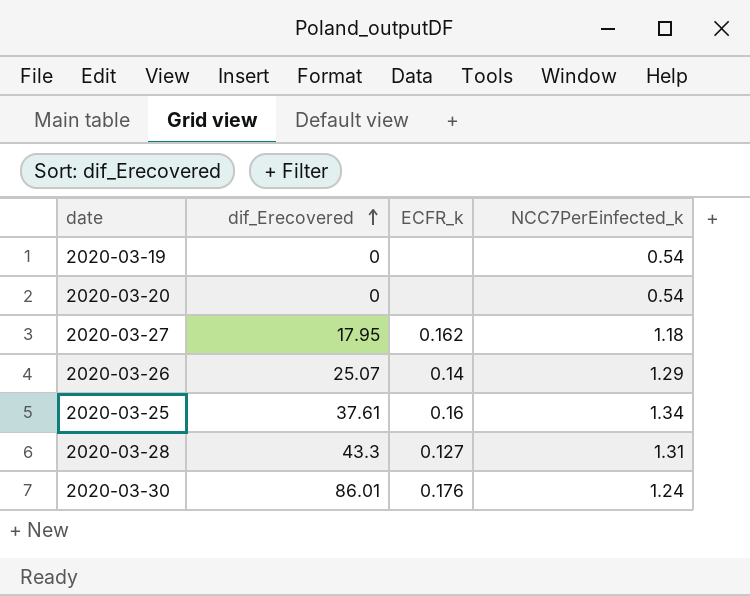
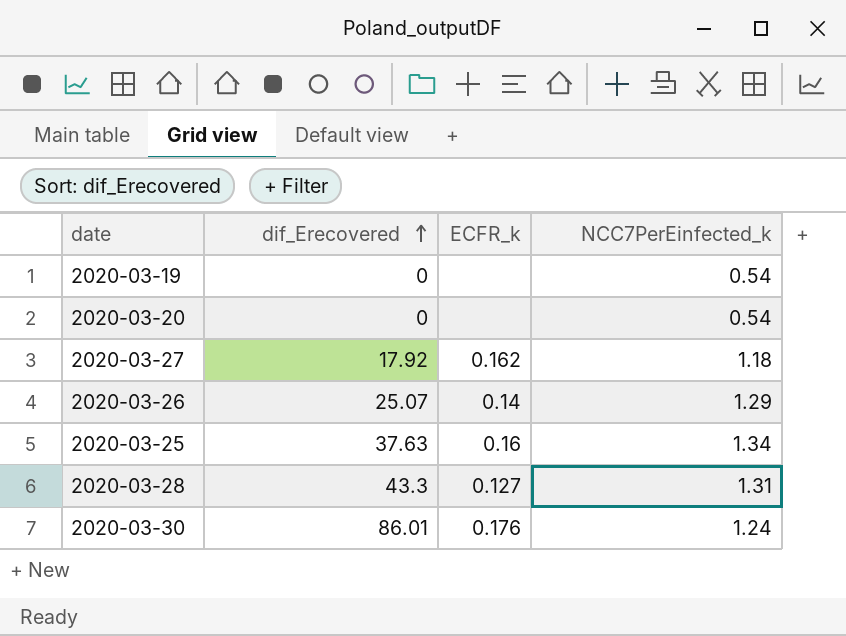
2020-03-27 | dif_Erecovered: 17.95 -> 17.92
2020-03-25 | dif_Erecovered: 37.61 -> 37.63

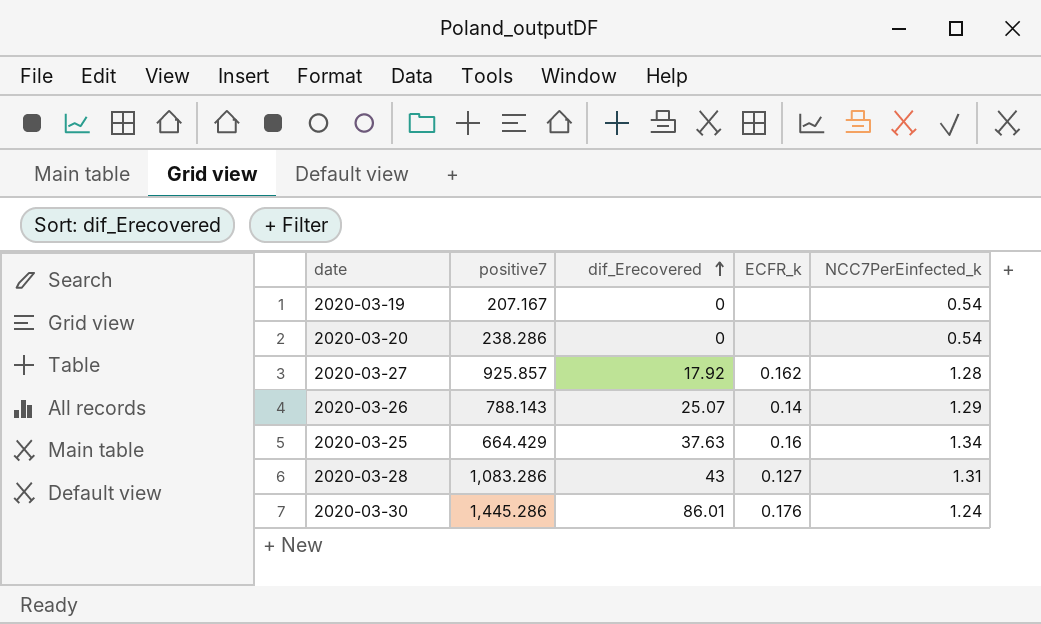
column positive7 | position: none -> 2
2020-03-27 | NCC7PerEinfected_k: 1.18 -> 1.28
2020-03-28 | dif_Erecovered: 43.3 -> 43

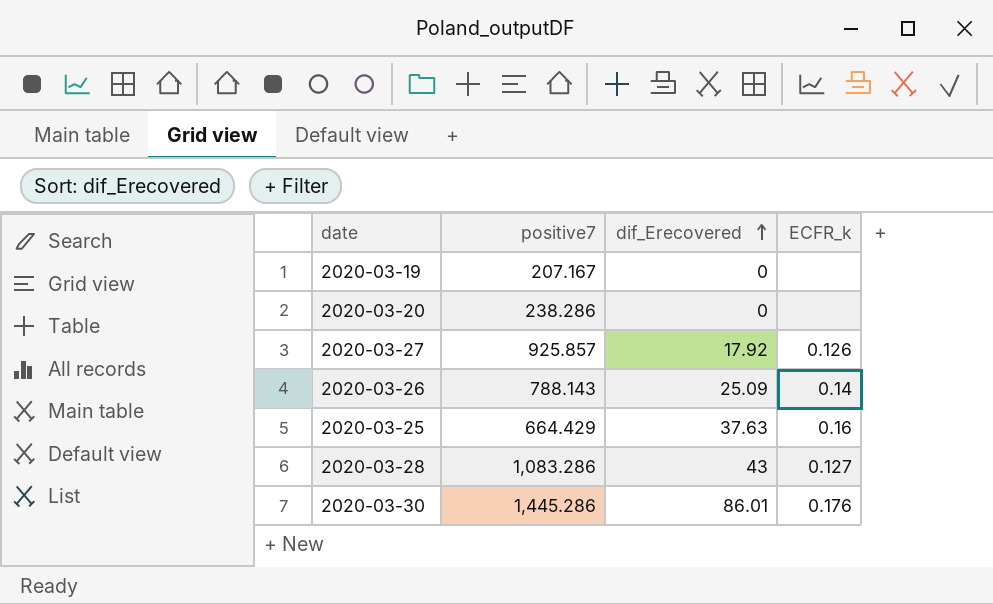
column NCC7PerEinfected_k | position: 5 -> none
2020-03-27 | ECFR_k: 0.162 -> 0.126
2020-03-26 | dif_Erecovered: 25.07 -> 25.09

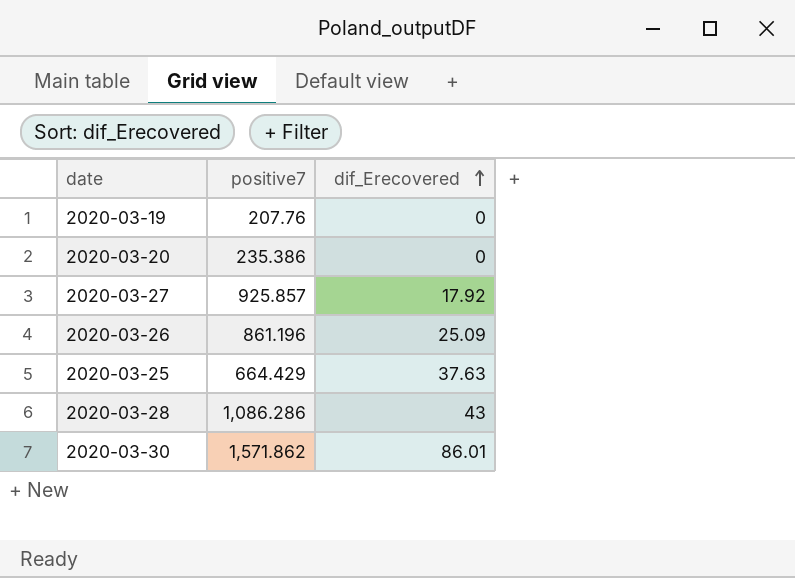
column ECFR_k | position: 4 -> none
2020-03-19 | positive7: 207.167 -> 207.76
2020-03-20 | positive7: 238.286 -> 235.386
2020-03-26 | positive7: 788.143 -> 861.196
2020-03-28 | positive7: 1,083.286 -> 1,086.286
2020-03-30 | positive7: 1,445.286 -> 1,571.862

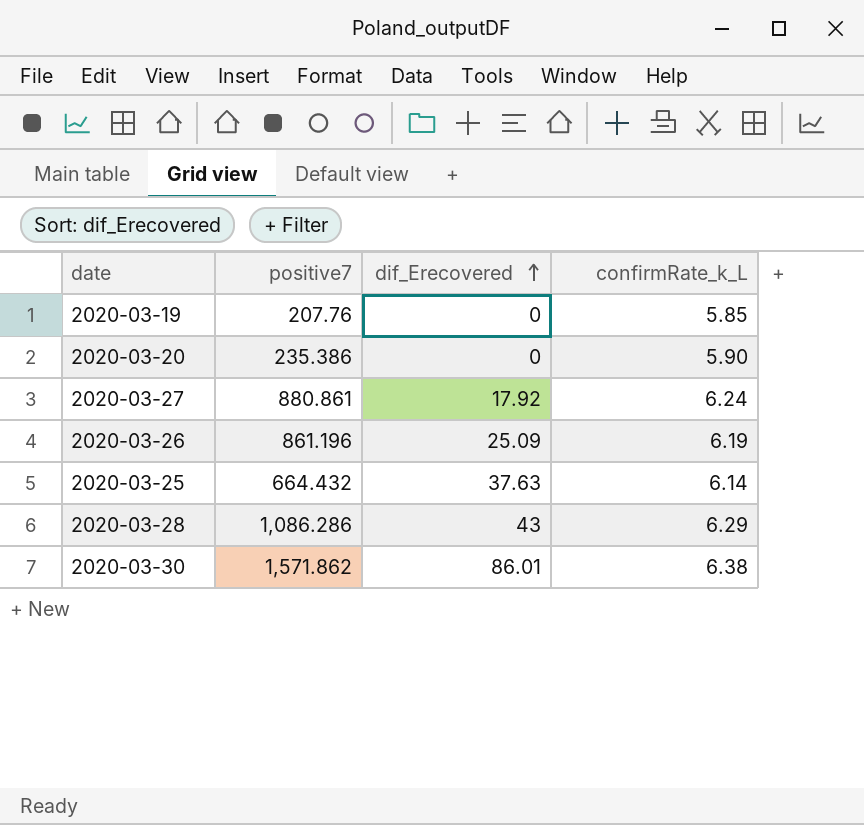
column confirmRate_k_L | position: none -> 4
2020-03-27 | positive7: 925.857 -> 880.861
2020-03-25 | positive7: 664.429 -> 664.432

